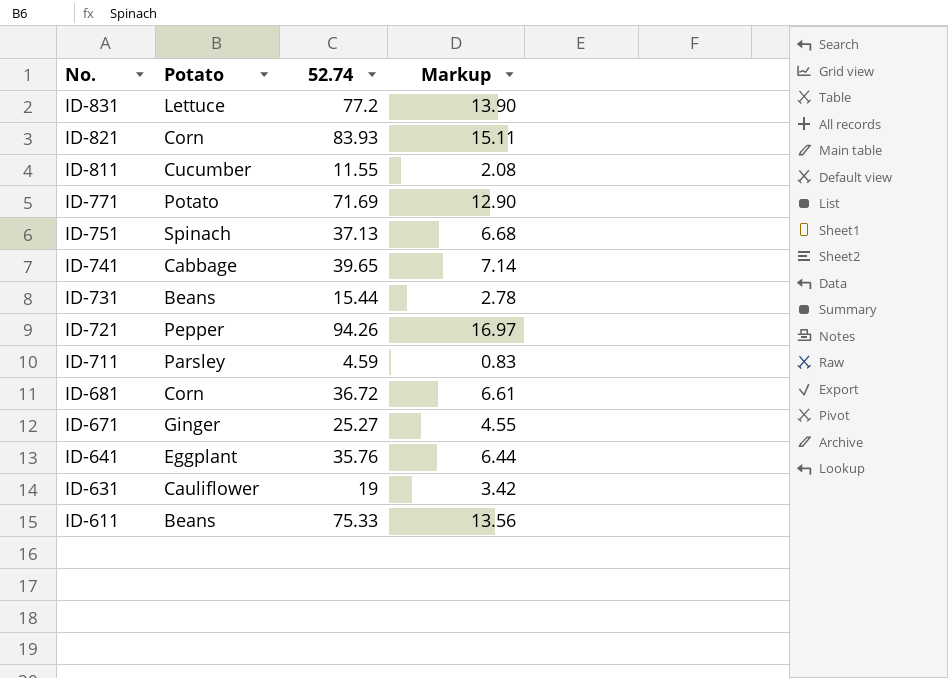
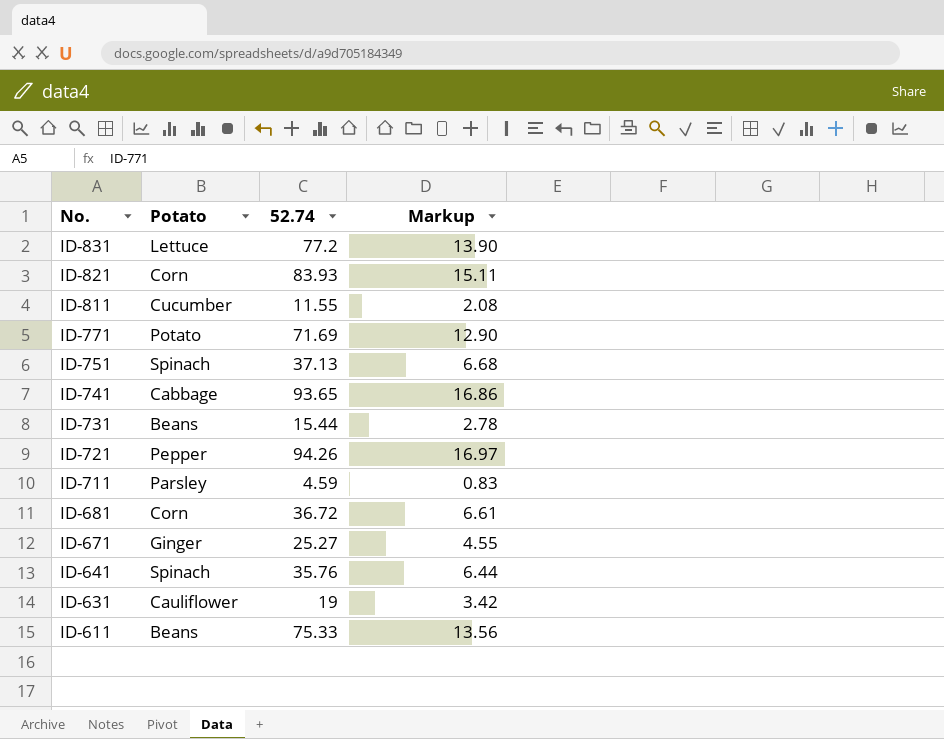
ID-741 | 52.74: 39.65 -> 93.65
ID-741 | Markup: 7.14 -> 16.86
ID-641 | Potato: Eggplant -> Spinach

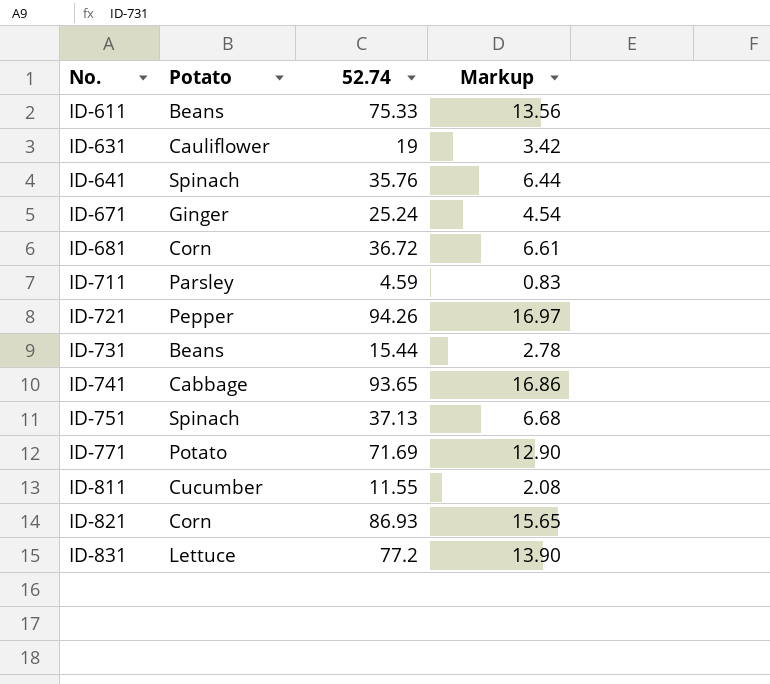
row order: No. descending -> No. ascending
ID-671 | 52.74: 25.27 -> 25.24
ID-671 | Markup: 4.55 -> 4.54
ID-821 | 52.74: 83.93 -> 86.93
ID-821 | Markup: 15.11 -> 15.65

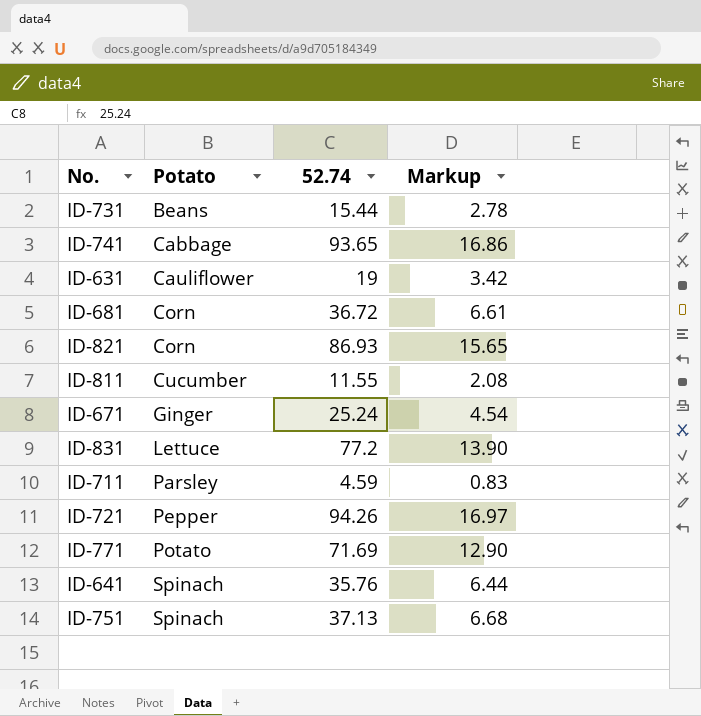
row order: No. ascending -> Potato ascending
row ID-611: Beans | 75.33 | 13.56 -> none

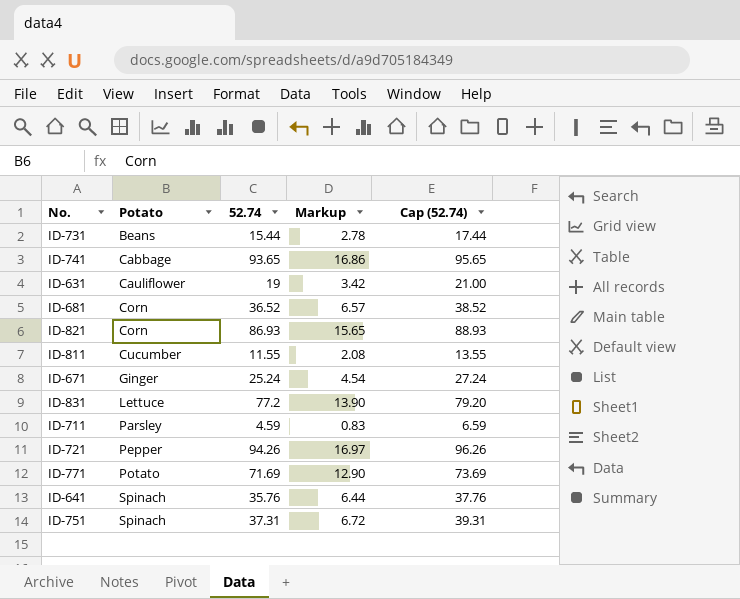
column Cap (52.74) | formula: none -> [52.74] + 2
ID-681 | 52.74: 36.72 -> 36.52
ID-681 | Markup: 6.61 -> 6.57
ID-751 | 52.74: 37.13 -> 37.31
ID-751 | Markup: 6.68 -> 6.72

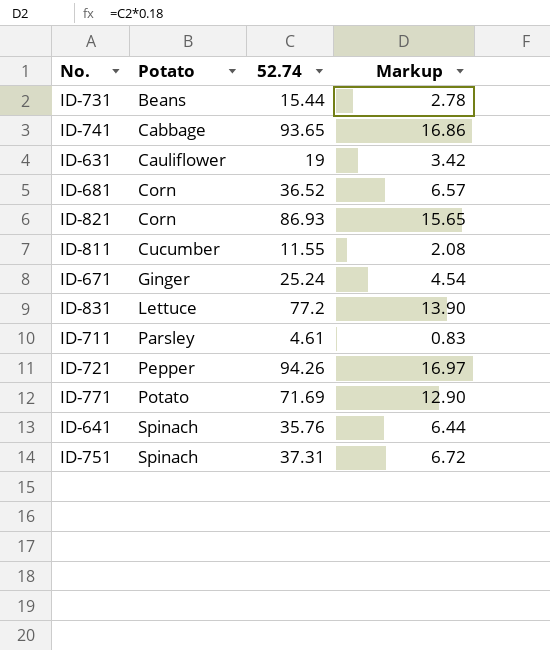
column Cap (52.74) | formula: [52.74] + 2 -> none
ID-711 | 52.74: 4.59 -> 4.61

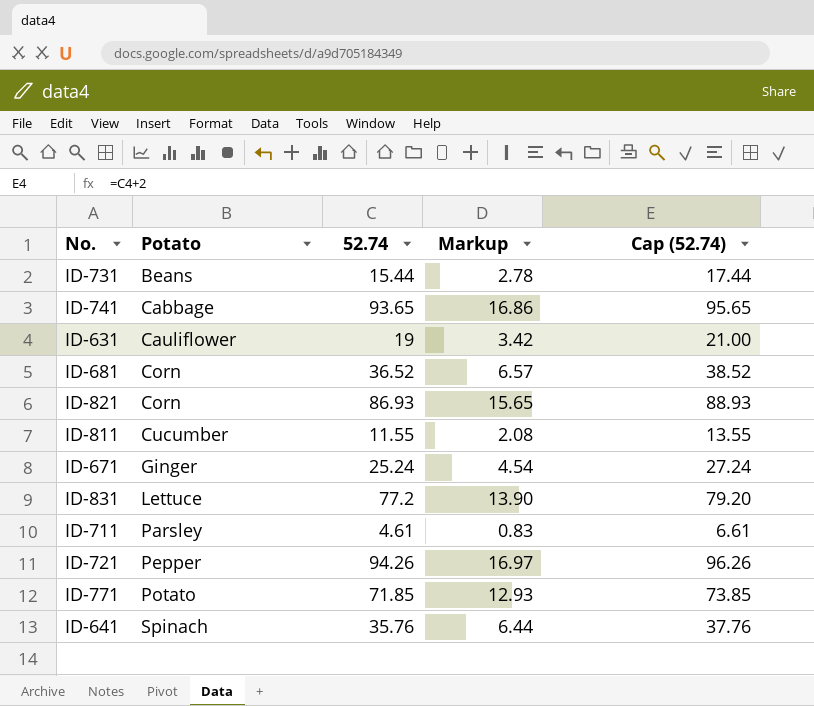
column Cap (52.74) | formula: none -> [52.74] + 2
row ID-751: Spinach | 37.31 | 6.72 -> none
ID-771 | 52.74: 71.69 -> 71.85
ID-771 | Markup: 12.90 -> 12.93

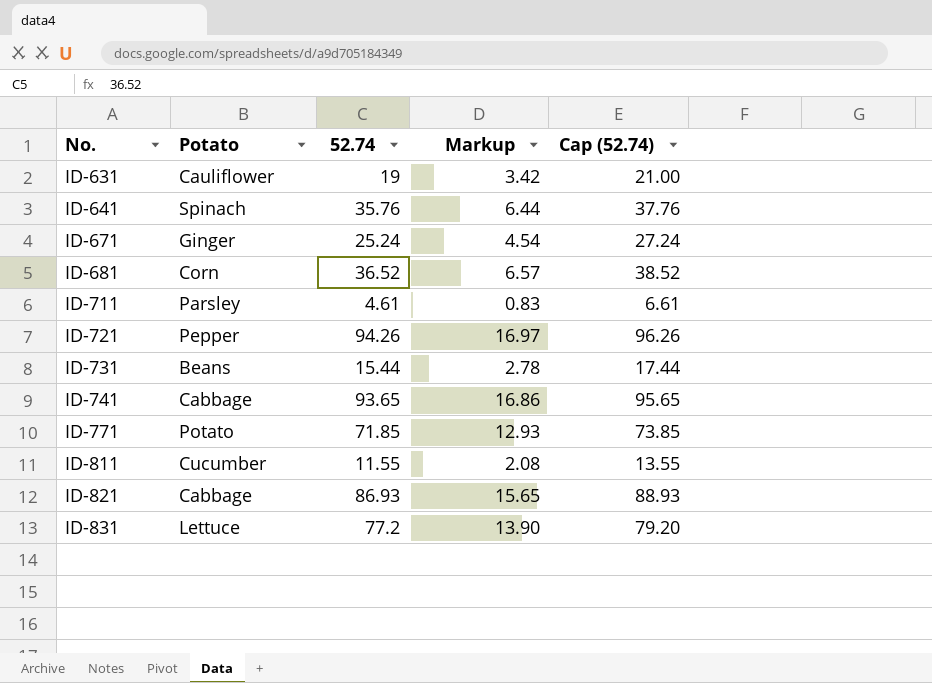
row order: Potato ascending -> No. ascending
ID-821 | Potato: Corn -> Cabbage

